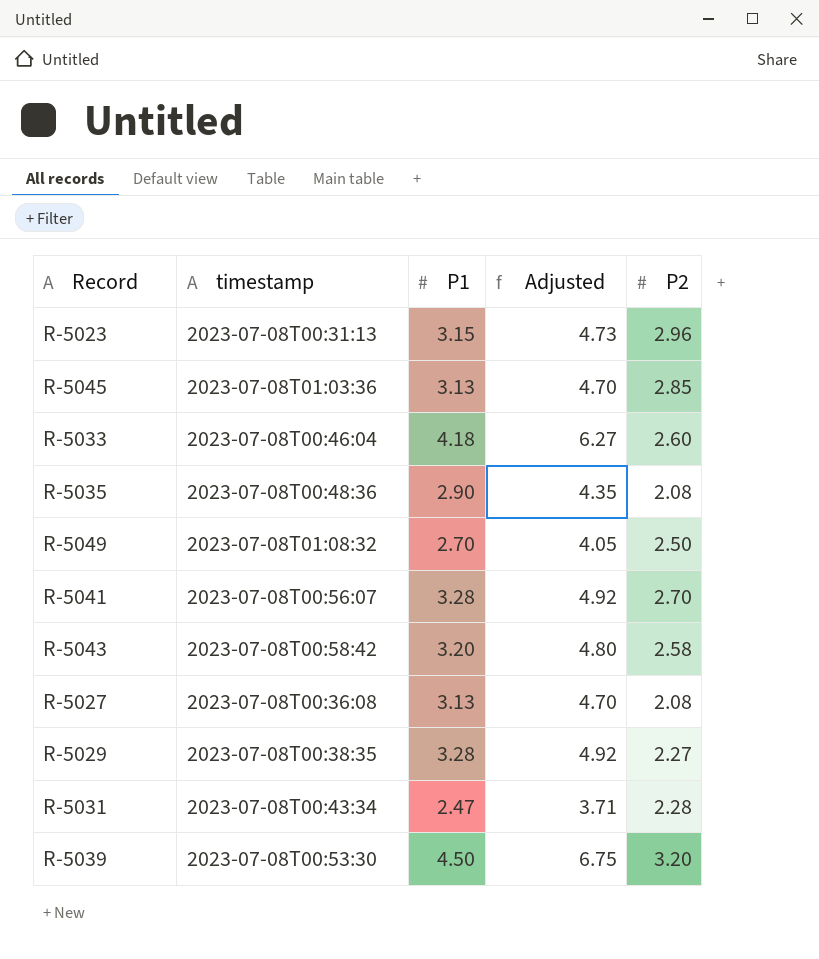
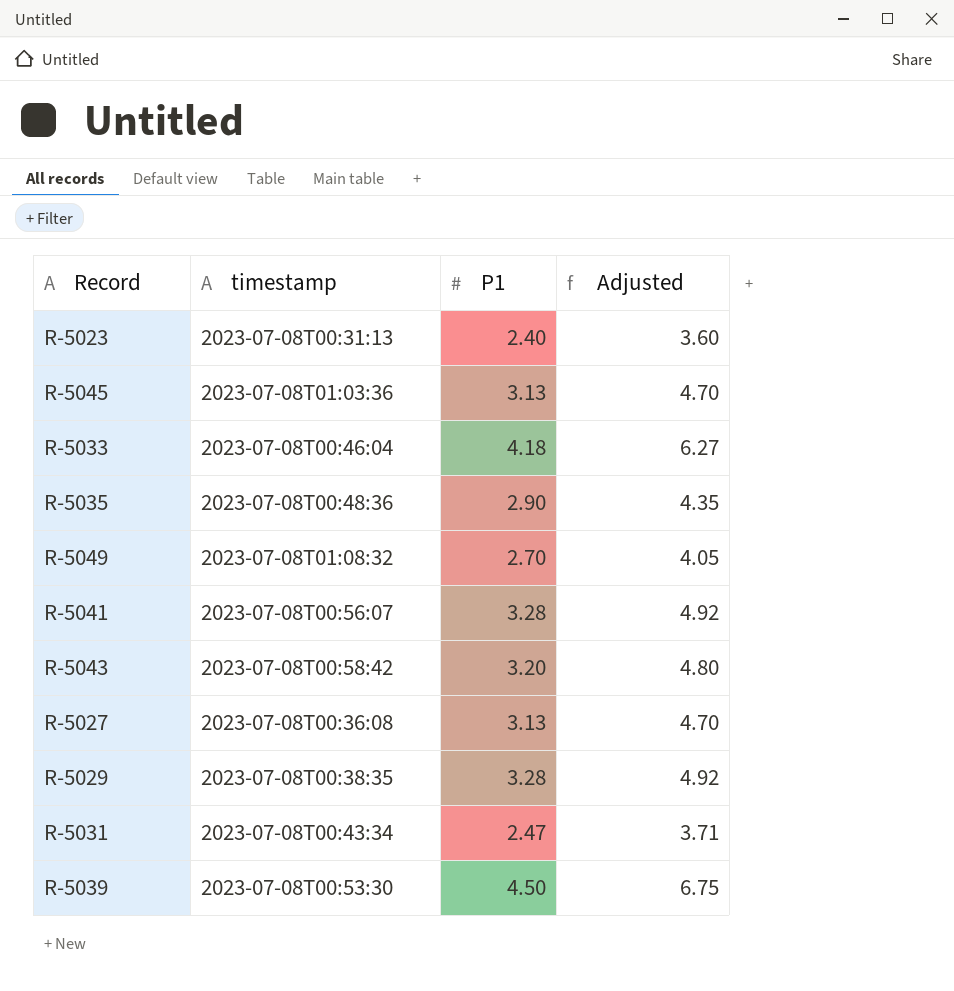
column P2 | position: 5 -> none
R-5023 | P1: 3.15 -> 2.40
R-5023 | Adjusted: 4.73 -> 3.60

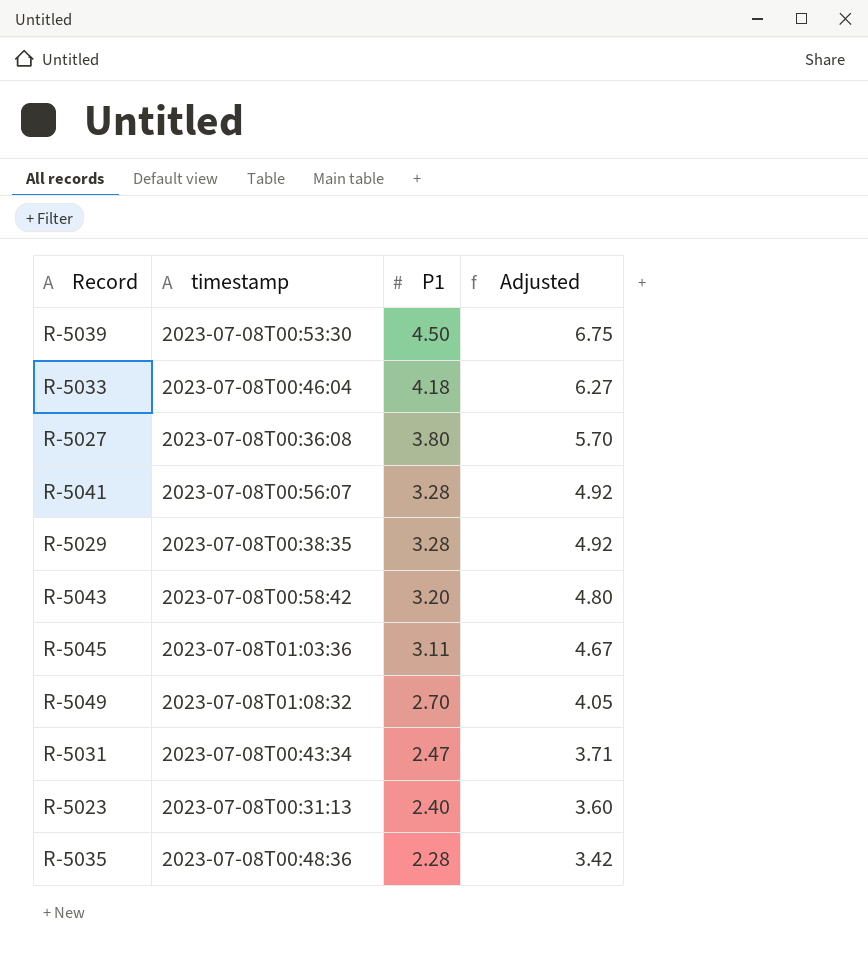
row order: none -> P1 descending
R-5027 | P1: 3.13 -> 3.80
R-5027 | Adjusted: 4.70 -> 5.70
R-5045 | P1: 3.13 -> 3.11
R-5045 | Adjusted: 4.70 -> 4.67
R-5035 | P1: 2.90 -> 2.28
R-5035 | Adjusted: 4.35 -> 3.42

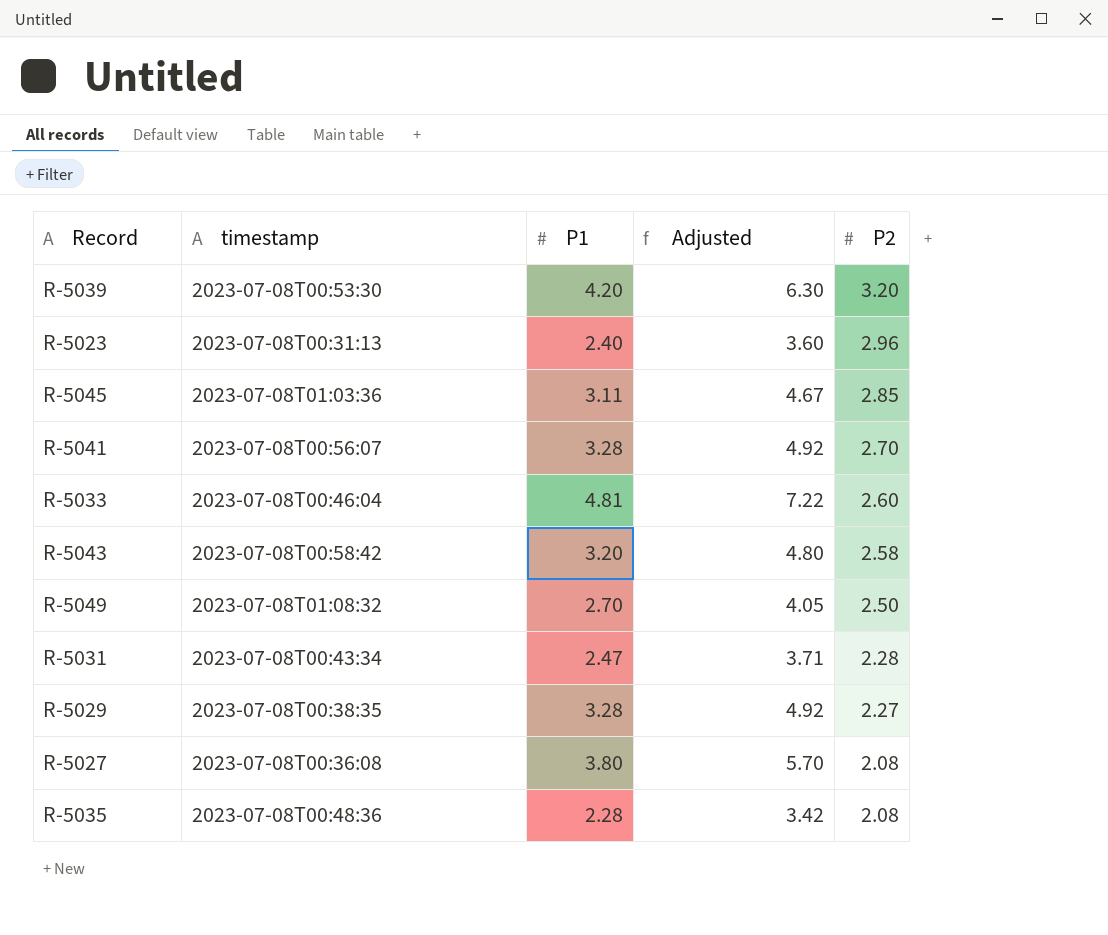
row order: P1 descending -> P2 descending
column P2 | position: none -> 5
R-5039 | P1: 4.50 -> 4.20
R-5039 | Adjusted: 6.75 -> 6.30
R-5033 | P1: 4.18 -> 4.81
R-5033 | Adjusted: 6.27 -> 7.22

